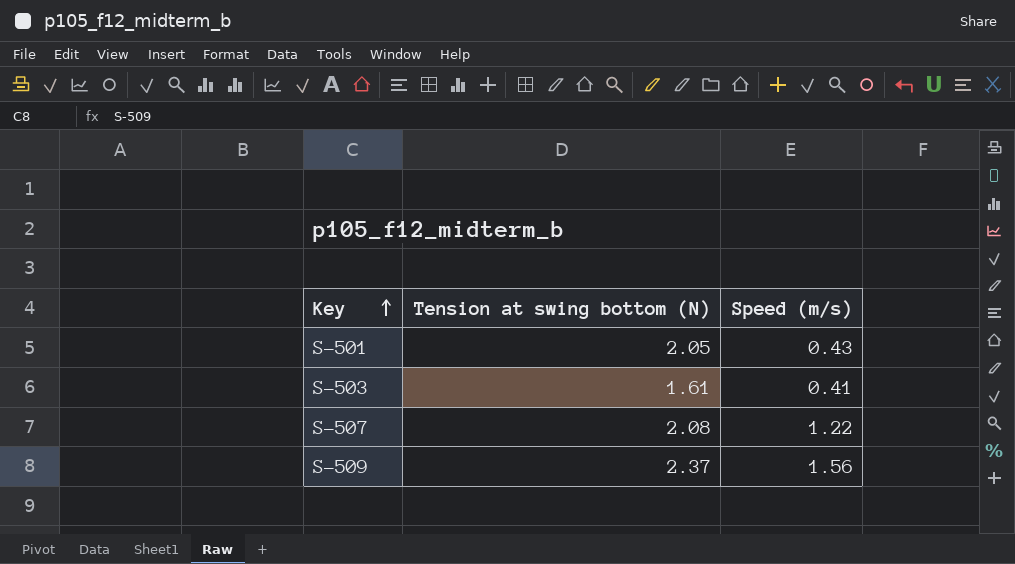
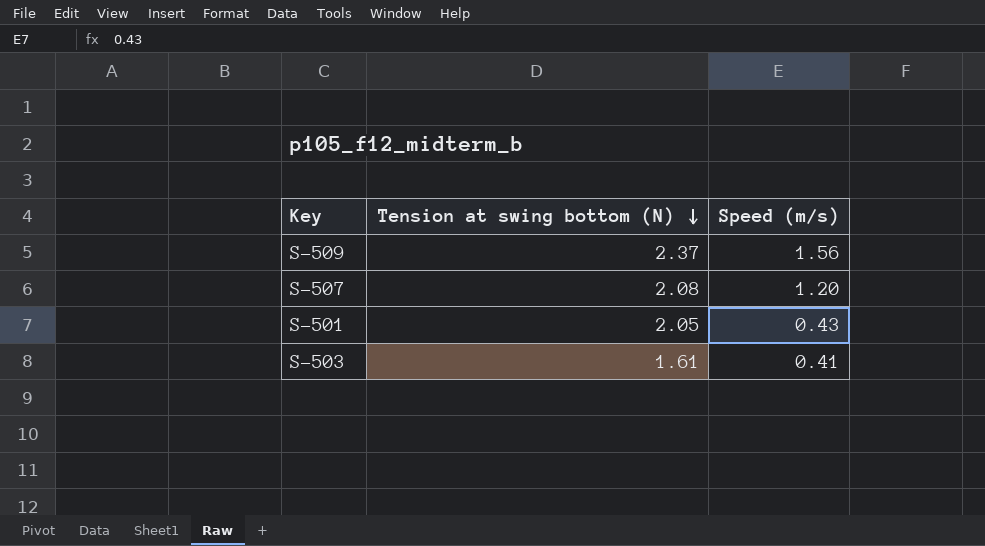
row order: Key ascending -> Tension at swing bottom (N) descending
S-507 | Speed (m/s): 1.22 -> 1.20

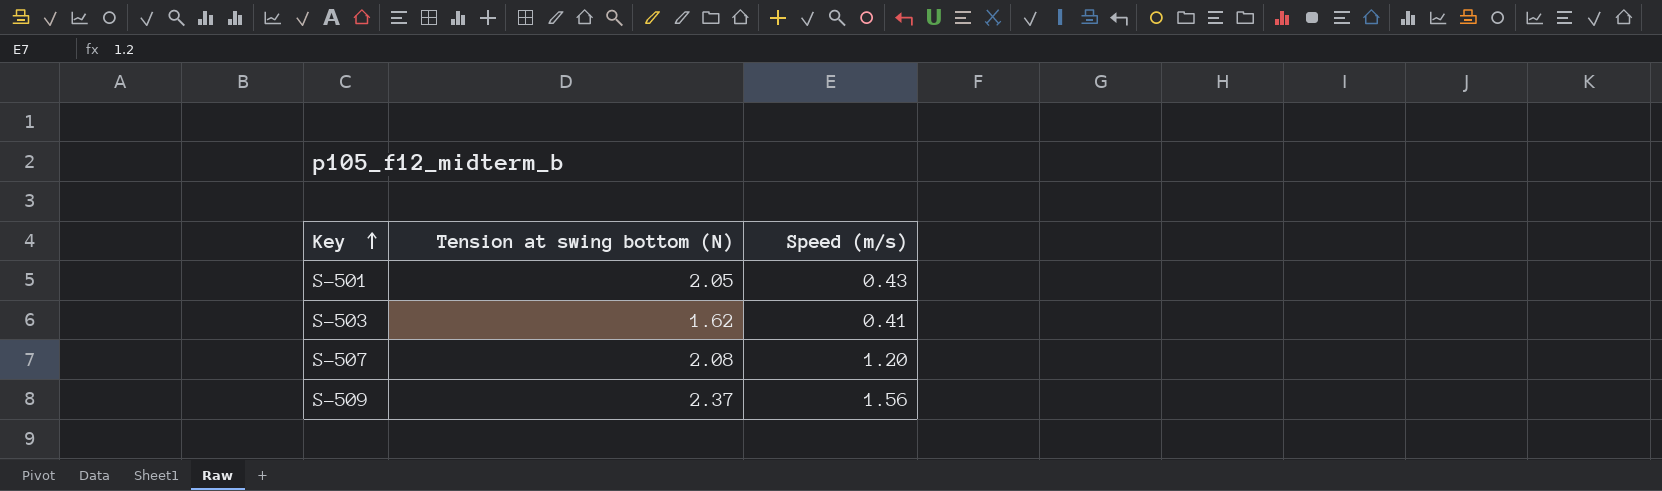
row order: Tension at swing bottom (N) descending -> Key ascending
S-503 | Tension at swing bottom (N): 1.61 -> 1.62

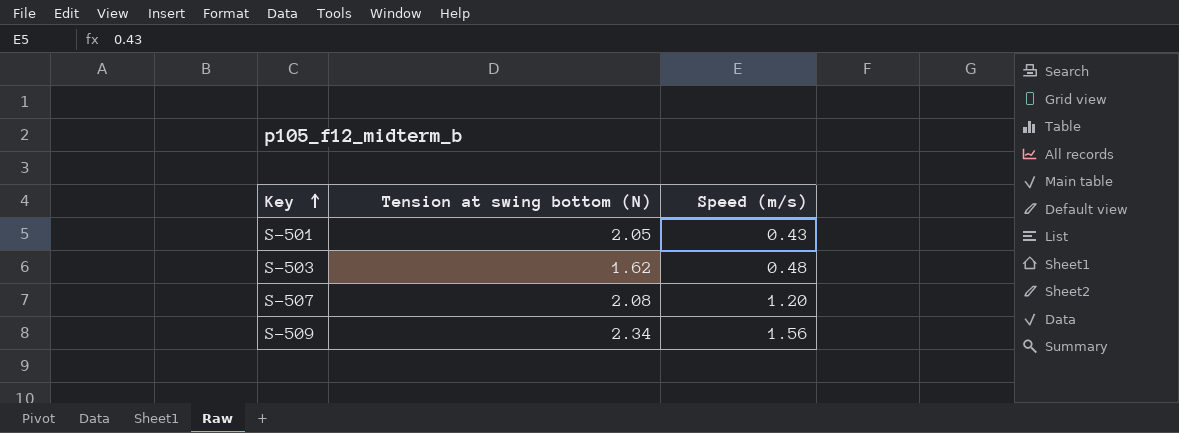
S-503 | Speed (m/s): 0.41 -> 0.48
S-509 | Tension at swing bottom (N): 2.37 -> 2.34

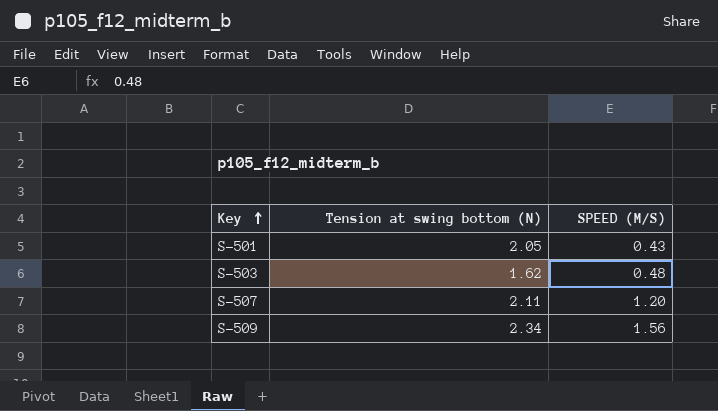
column name: Speed (m/s) -> SPEED (M/S)
S-507 | Tension at swing bottom (N): 2.08 -> 2.11

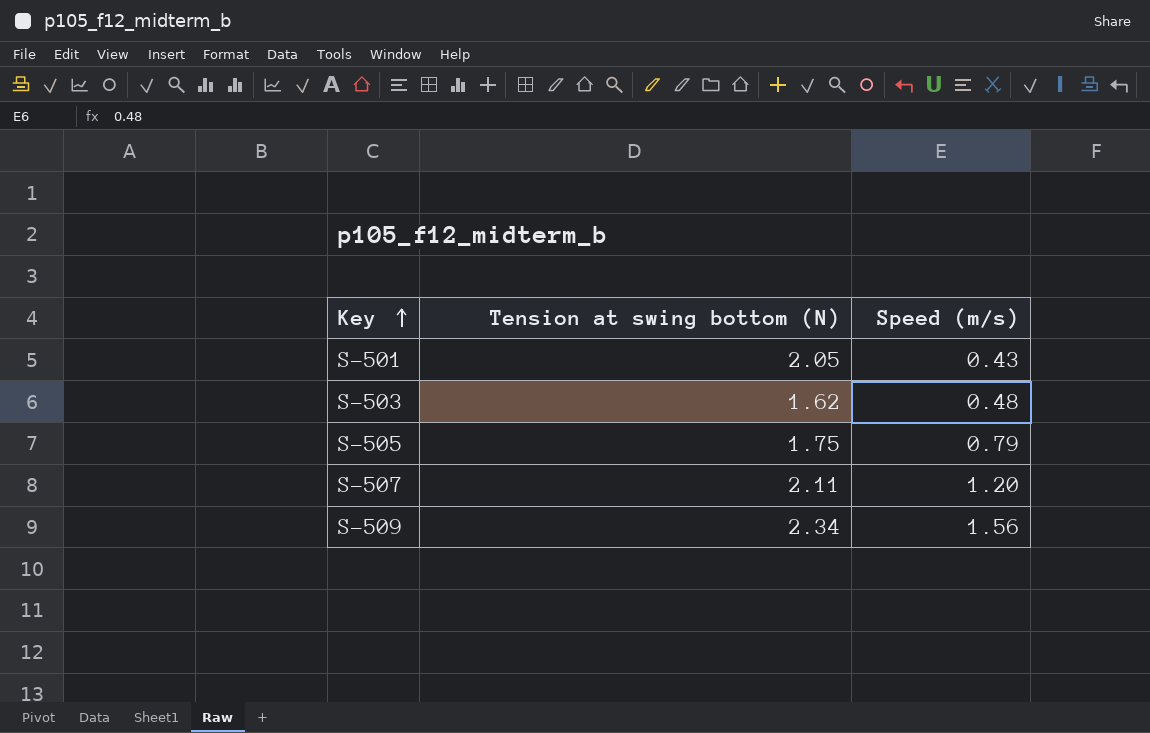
column name: SPEED (M/S) -> Speed (m/s)
row S-505: none -> 1.75 | 0.79

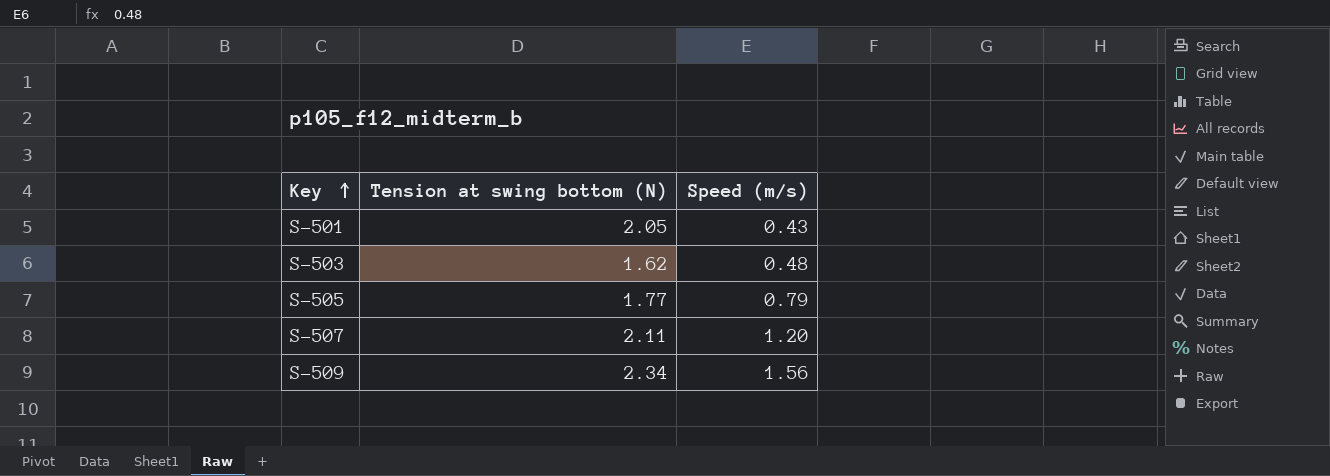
S-505 | Tension at swing bottom (N): 1.75 -> 1.77

